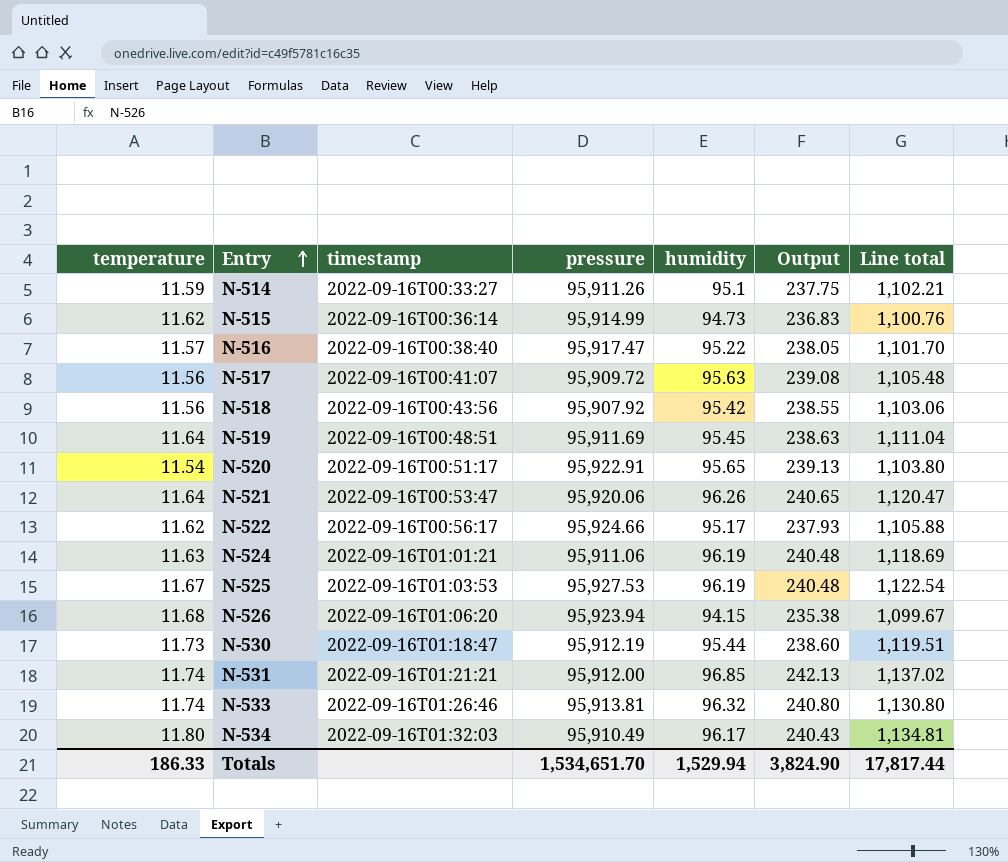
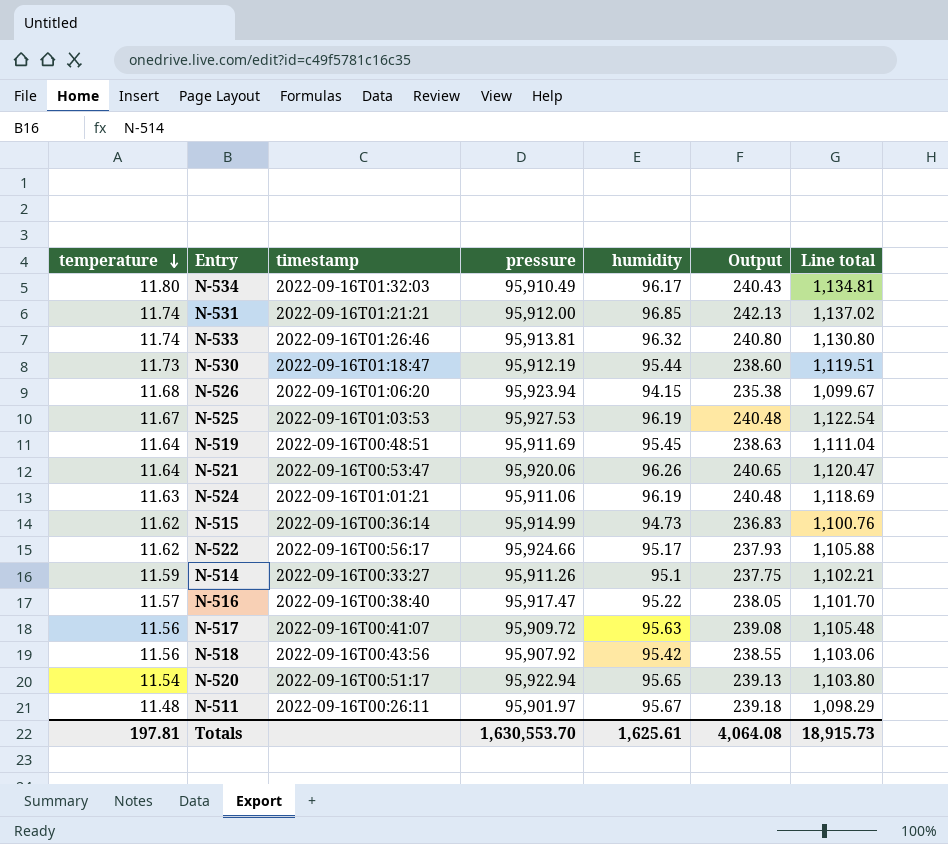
row order: Entry ascending -> temperature descending
N-520 | pressure: 95,922.91 -> 95,922.94
row N-511: none -> 11.48 | 2022-09-16T00:26:11 | 95,901.97 | 95.67 | 239.18 | 1,098.29
Totals | temperature: 186.33 -> 197.81
Totals | pressure: 1,534,651.70 -> 1,630,553.70
Totals | humidity: 1,529.94 -> 1,625.61
Totals | Output: 3,824.90 -> 4,064.08
Totals | Line total: 17,817.44 -> 18,915.73

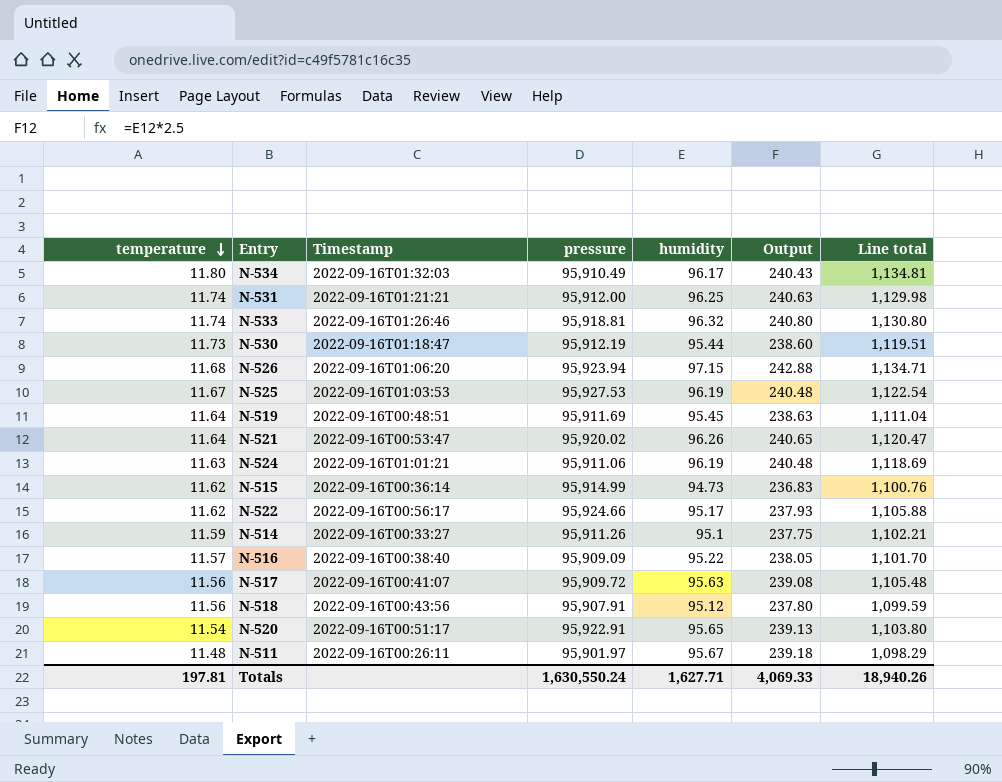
column name: timestamp -> Timestamp
N-531 | humidity: 96.85 -> 96.25
N-531 | Output: 242.13 -> 240.63
N-531 | Line total: 1,137.02 -> 1,129.98
N-533 | pressure: 95,913.81 -> 95,918.81
N-526 | humidity: 94.15 -> 97.15
N-526 | Output: 235.38 -> 242.88
N-526 | Line total: 1,099.67 -> 1,134.71
N-521 | pressure: 95,920.06 -> 95,920.02
N-516 | pressure: 95,917.47 -> 95,909.09
N-518 | pressure: 95,907.92 -> 95,907.91
N-518 | humidity: 95.42 -> 95.12
N-518 | Output: 238.55 -> 237.80
N-518 | Line total: 1,103.06 -> 1,099.59
N-520 | pressure: 95,922.94 -> 95,922.91
Totals | pressure: 1,630,553.70 -> 1,630,550.24
Totals | humidity: 1,625.61 -> 1,627.71
Totals | Output: 4,064.08 -> 4,069.33
Totals | Line total: 18,915.73 -> 18,940.26

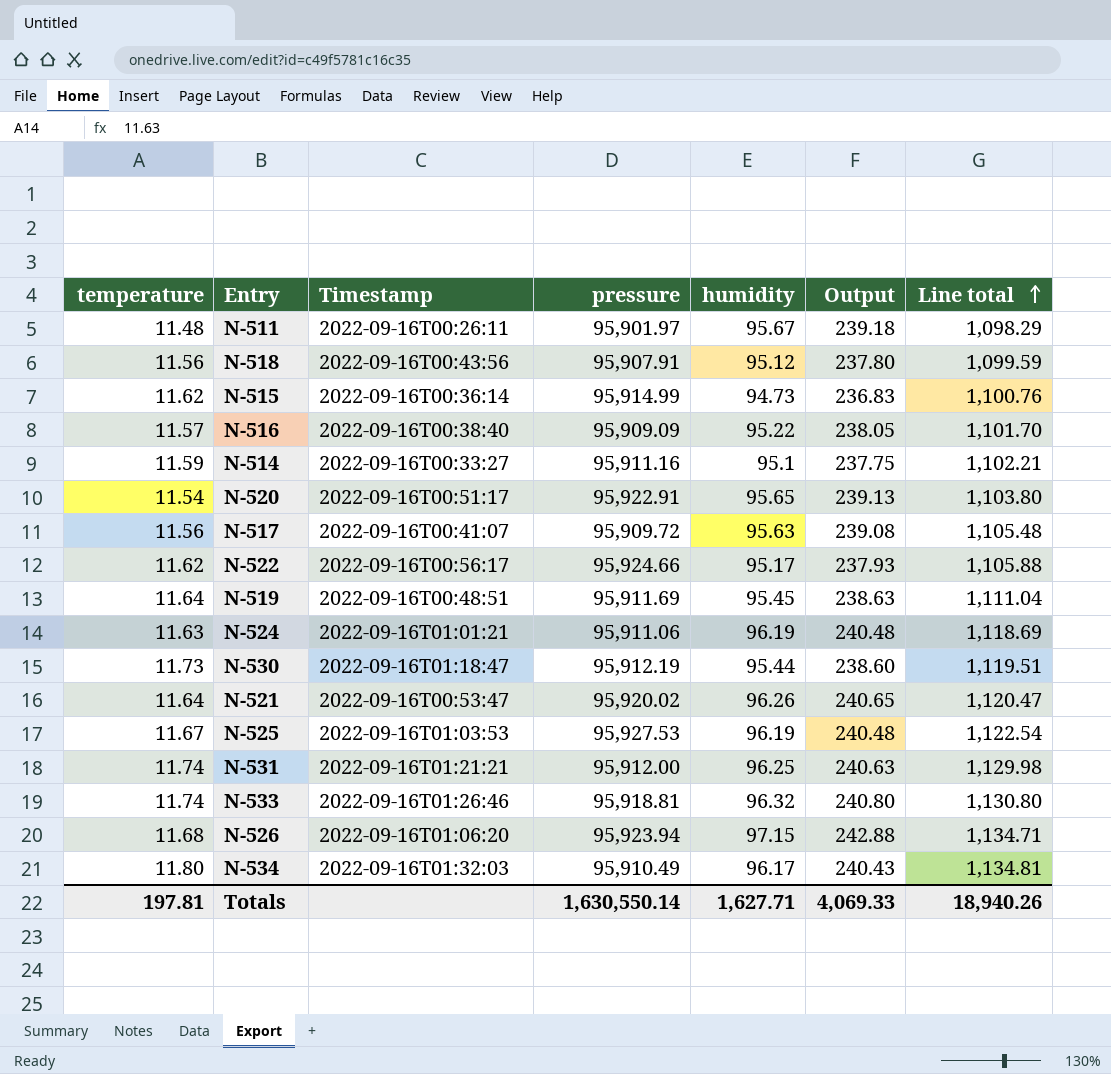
row order: temperature descending -> Line total ascending
N-514 | pressure: 95,911.26 -> 95,911.16
Totals | pressure: 1,630,550.24 -> 1,630,550.14

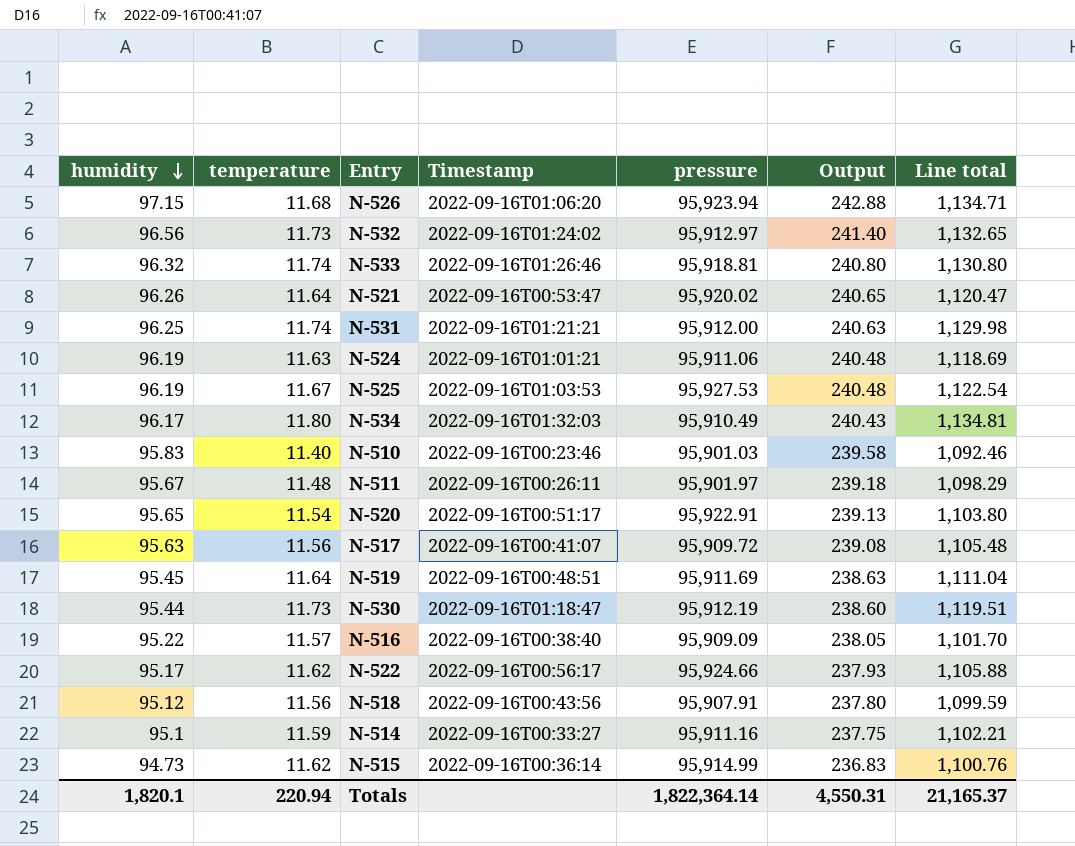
row order: Line total ascending -> humidity descending
column humidity | position: 5 -> 1
row N-532: none -> 96.56 | 11.73 | 2022-09-16T01:24:02 | 95,912.97 | 241.40 | 1,132.65
row N-510: none -> 95.83 | 11.40 | 2022-09-16T00:23:46 | 95,901.03 | 239.58 | 1,092.46
Totals | humidity: 1,627.71 -> 1,820.1
Totals | temperature: 197.81 -> 220.94
Totals | pressure: 1,630,550.14 -> 1,822,364.14
Totals | Output: 4,069.33 -> 4,550.31
Totals | Line total: 18,940.26 -> 21,165.37

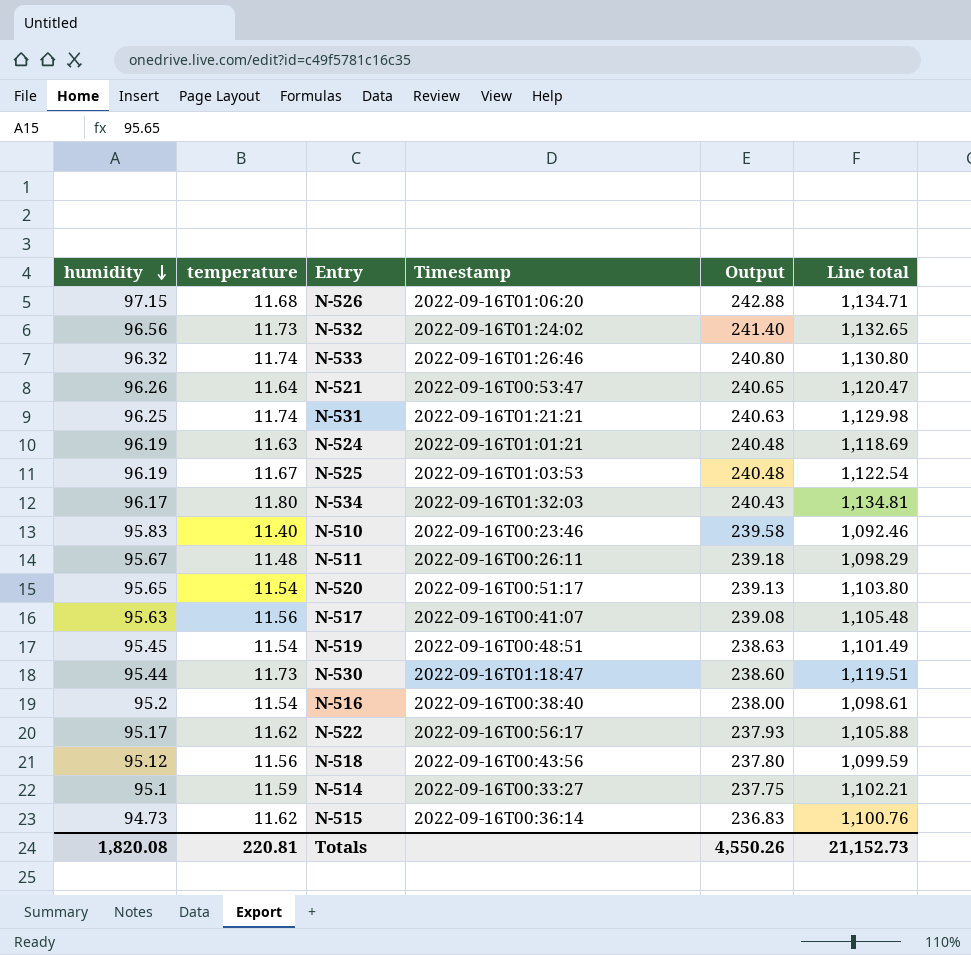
column pressure | position: 5 -> none
N-519 | temperature: 11.64 -> 11.54
N-519 | Line total: 1,111.04 -> 1,101.49
N-516 | humidity: 95.22 -> 95.2
N-516 | temperature: 11.57 -> 11.54
N-516 | Output: 238.05 -> 238.00
N-516 | Line total: 1,101.70 -> 1,098.61
Totals | humidity: 1,820.1 -> 1,820.08
Totals | temperature: 220.94 -> 220.81
Totals | Output: 4,550.31 -> 4,550.26
Totals | Line total: 21,165.37 -> 21,152.73

